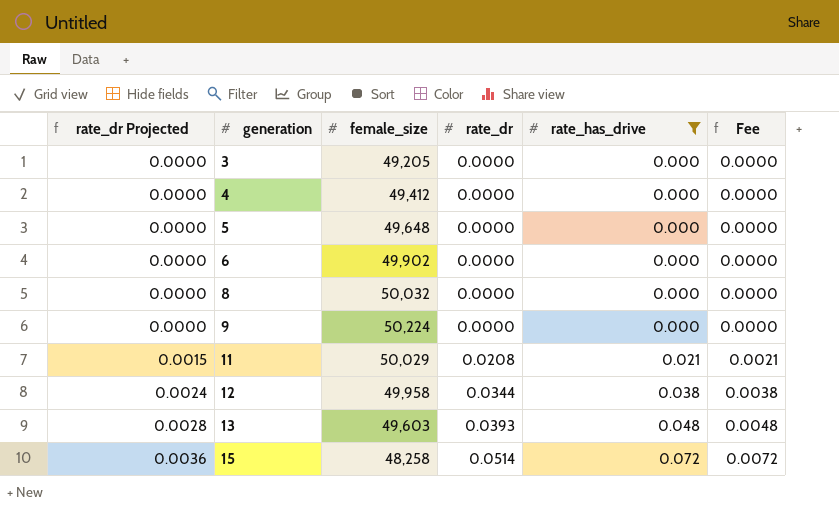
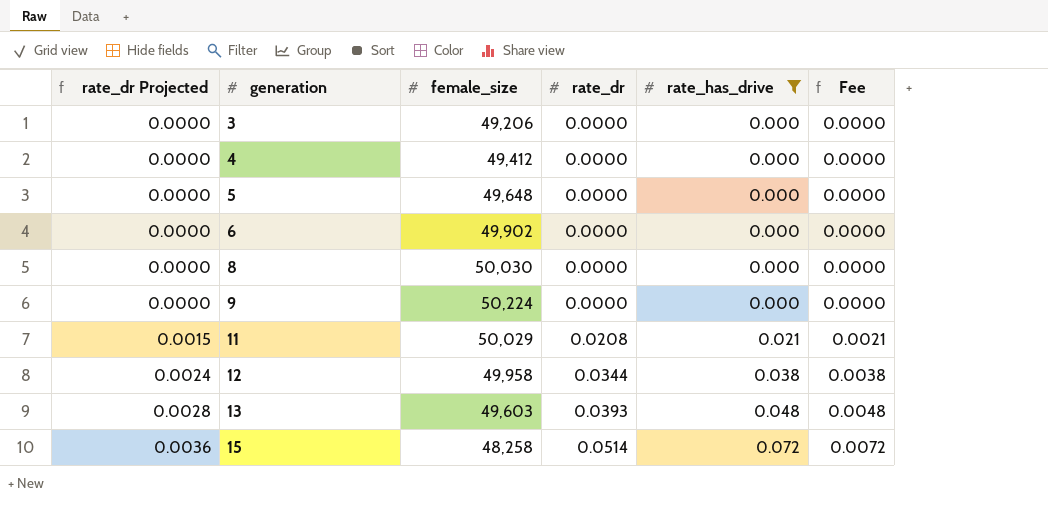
3 | female_size: 49,205 -> 49,206
8 | female_size: 50,032 -> 50,030

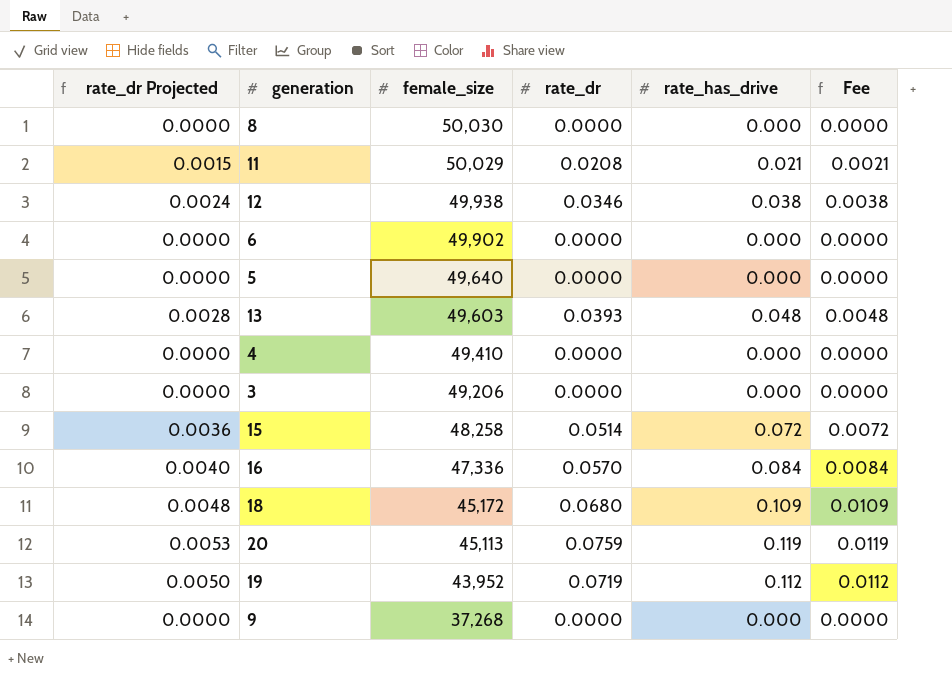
filter: rate_has_drive <= 0.072 -> none
row order: rate_dr Projected ascending -> female_size descending
12 | female_size: 49,958 -> 49,938
12 | rate_dr: 0.0344 -> 0.0346
5 | female_size: 49,648 -> 49,640
4 | female_size: 49,412 -> 49,410
9 | female_size: 50,224 -> 37,268

